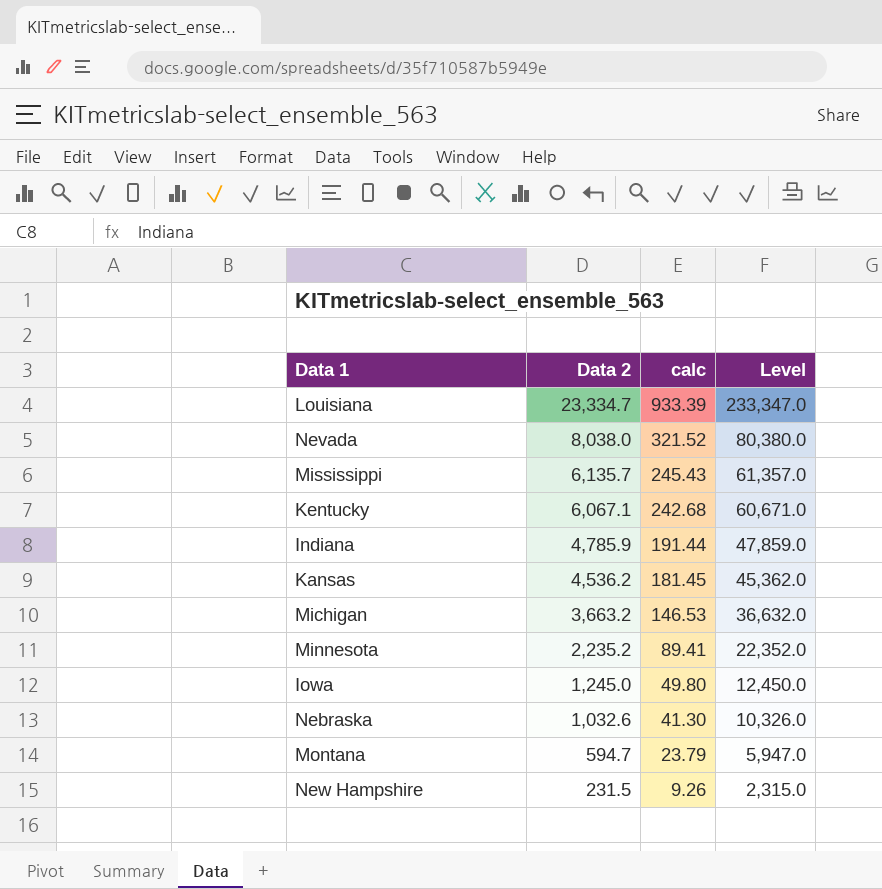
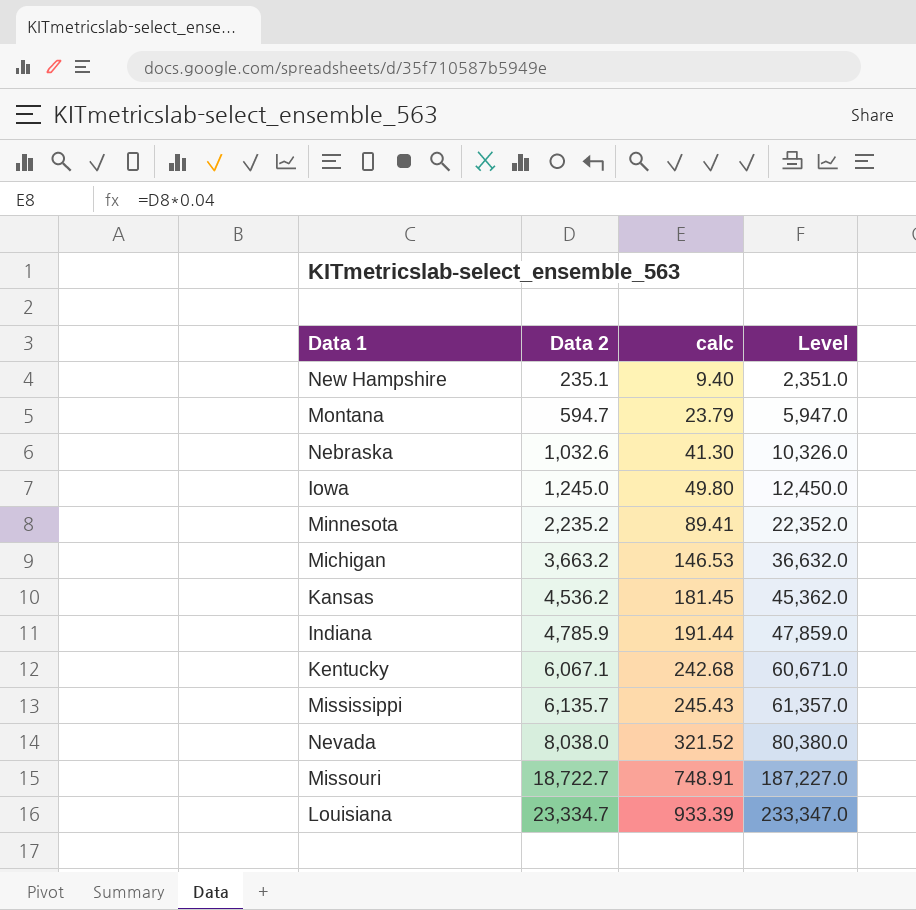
row order: Data 2 descending -> Data 2 ascending
New Hampshire | Data 2: 231.5 -> 235.1
New Hampshire | calc: 9.26 -> 9.40
New Hampshire | Level: 2,315.0 -> 2,351.0
row Missouri: none -> 18,722.7 | 748.91 | 187,227.0

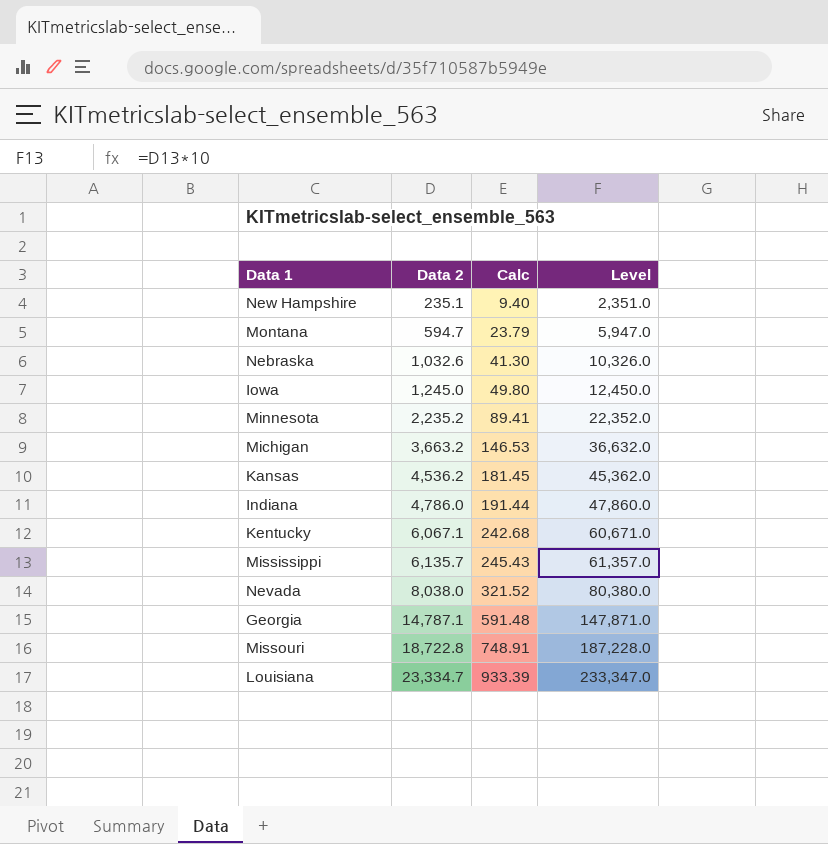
column name: calc -> Calc
Indiana | Data 2: 4,785.9 -> 4,786.0
Indiana | Level: 47,859.0 -> 47,860.0
row Georgia: none -> 14,787.1 | 591.48 | 147,871.0
Missouri | Data 2: 18,722.7 -> 18,722.8
Missouri | Level: 187,227.0 -> 187,228.0

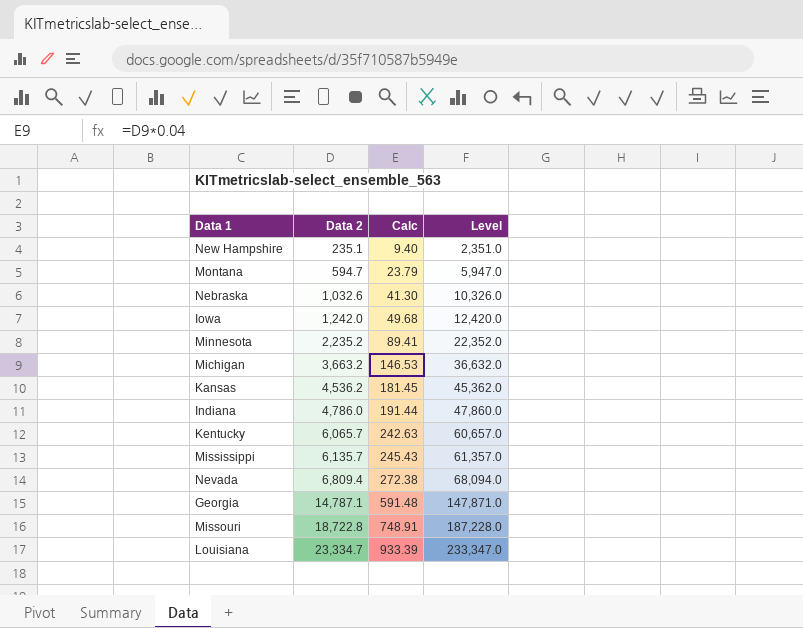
Iowa | Data 2: 1,245.0 -> 1,242.0
Iowa | Calc: 49.80 -> 49.68
Iowa | Level: 12,450.0 -> 12,420.0
Kentucky | Data 2: 6,067.1 -> 6,065.7
Kentucky | Calc: 242.68 -> 242.63
Kentucky | Level: 60,671.0 -> 60,657.0
Nevada | Data 2: 8,038.0 -> 6,809.4
Nevada | Calc: 321.52 -> 272.38
Nevada | Level: 80,380.0 -> 68,094.0

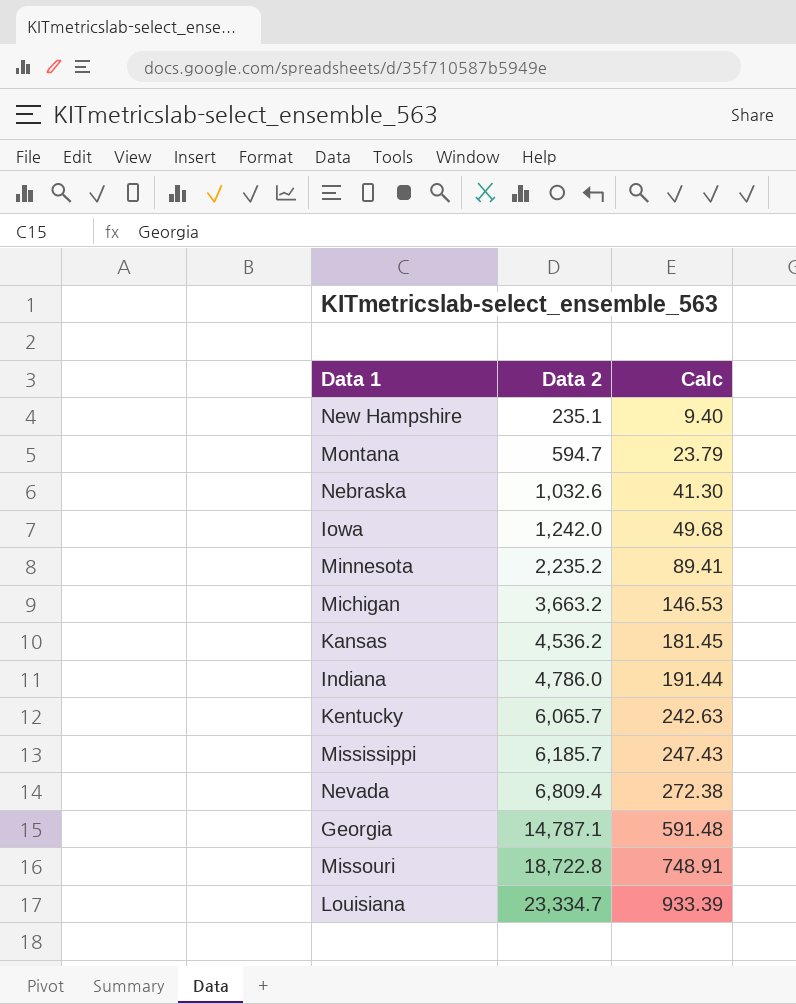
column Level | formula: [Data 2] * 10 -> none
Mississippi | Data 2: 6,135.7 -> 6,185.7
Mississippi | Calc: 245.43 -> 247.43

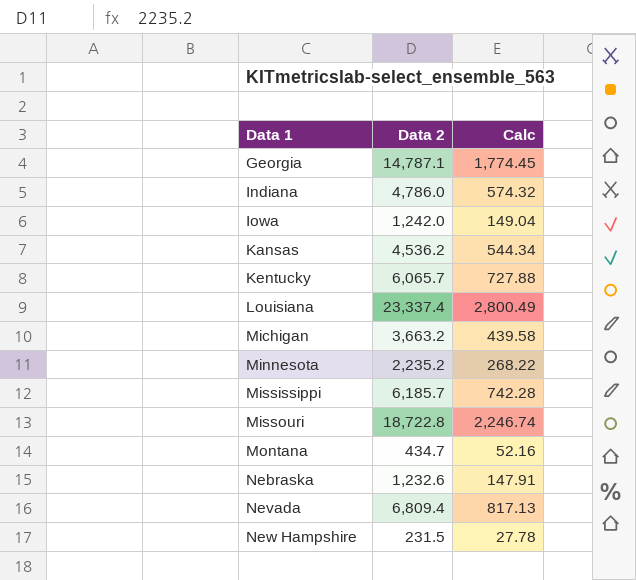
row order: Data 2 ascending -> Data 1 ascending
column Calc | formula: [Data 2] * 0.04 -> [Data 2] * 0.12
Louisiana | Data 2: 23,334.7 -> 23,337.4
Montana | Data 2: 594.7 -> 434.7
Nebraska | Data 2: 1,032.6 -> 1,232.6
New Hampshire | Data 2: 235.1 -> 231.5

